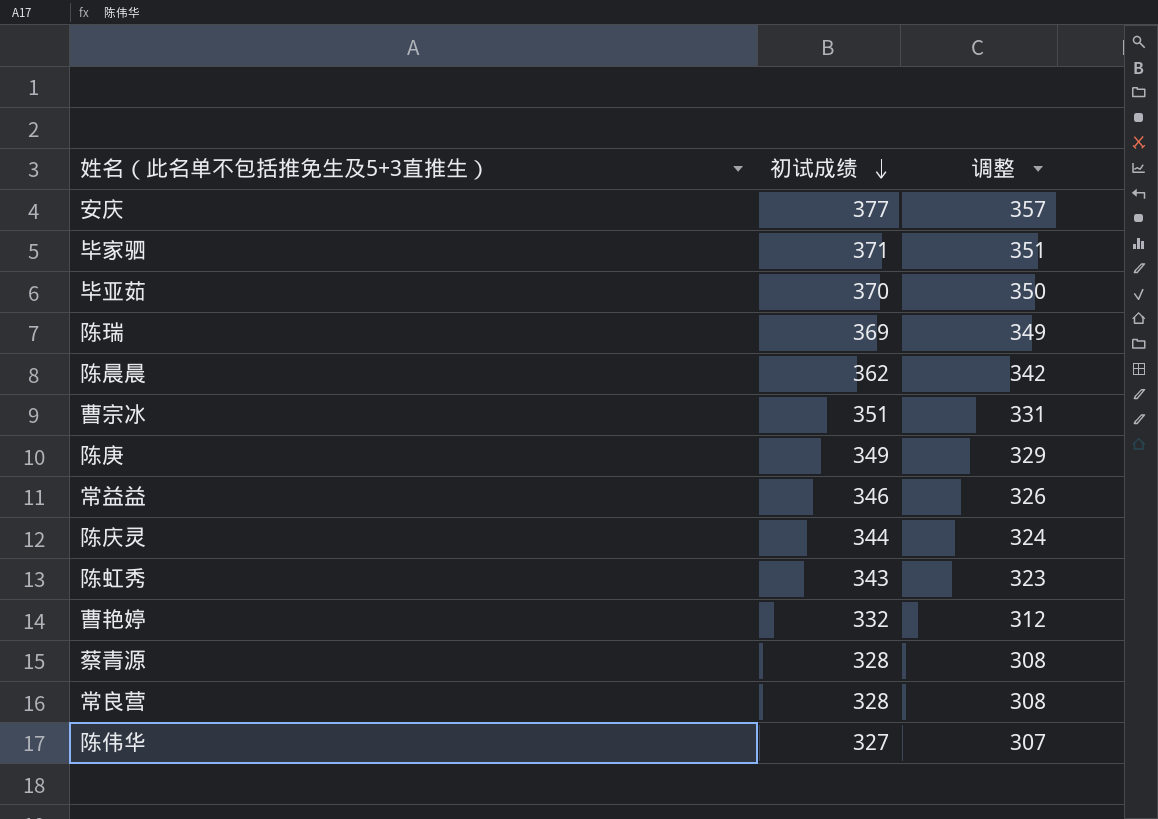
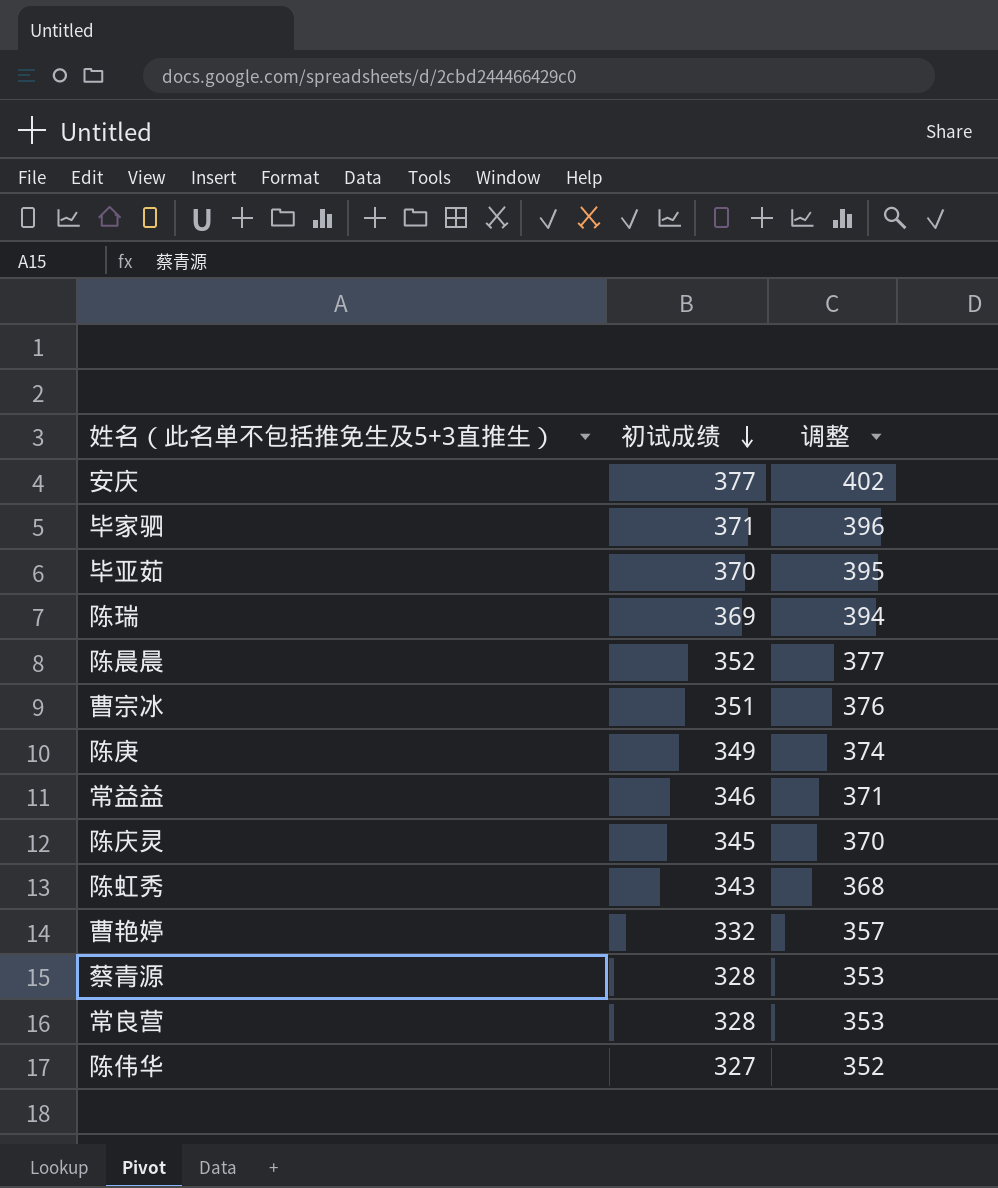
column 调整 | formula: [初试成绩] - 20 -> [初试成绩] + 25
陈晨晨 | 初试成绩: 362 -> 352
陈庆灵 | 初试成绩: 344 -> 345

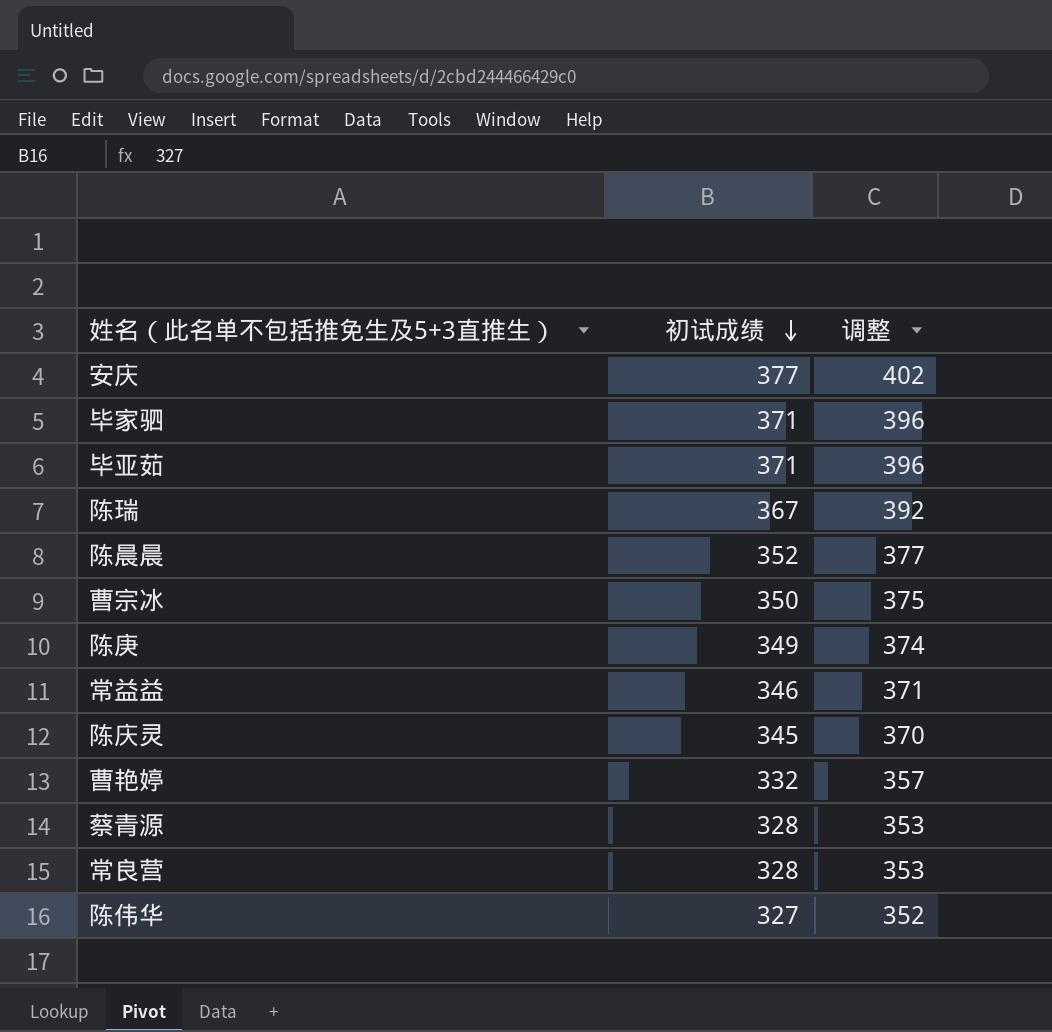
row 陈虹秀: 343 | 368 -> none
毕亚茹 | 初试成绩: 370 -> 371
毕亚茹 | 调整: 395 -> 396
陈瑞 | 初试成绩: 369 -> 367
陈瑞 | 调整: 394 -> 392
曹宗冰 | 初试成绩: 351 -> 350
曹宗冰 | 调整: 376 -> 375

